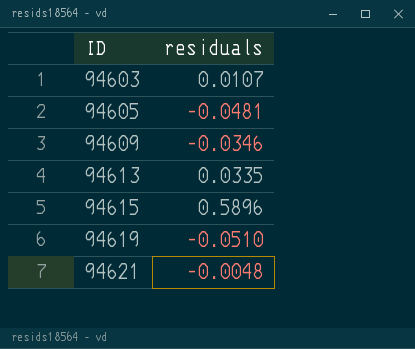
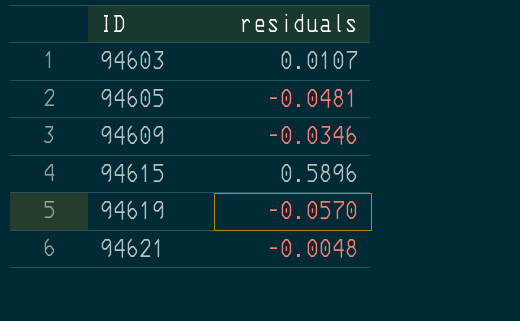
row 94613: 0.0335 -> none
94619 | residuals: -0.0510 -> -0.0570

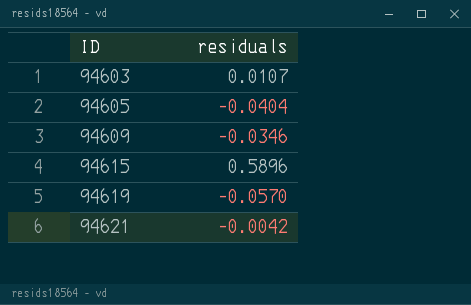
94605 | residuals: -0.0481 -> -0.0404
94621 | residuals: -0.0048 -> -0.0042

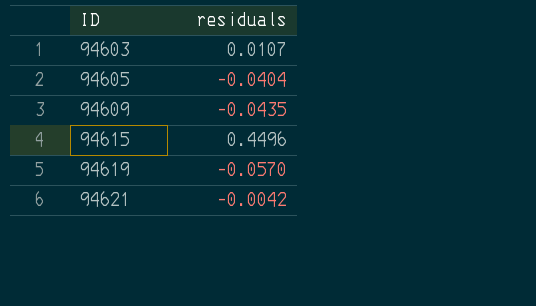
94609 | residuals: -0.0346 -> -0.0435
94615 | residuals: 0.5896 -> 0.4496

